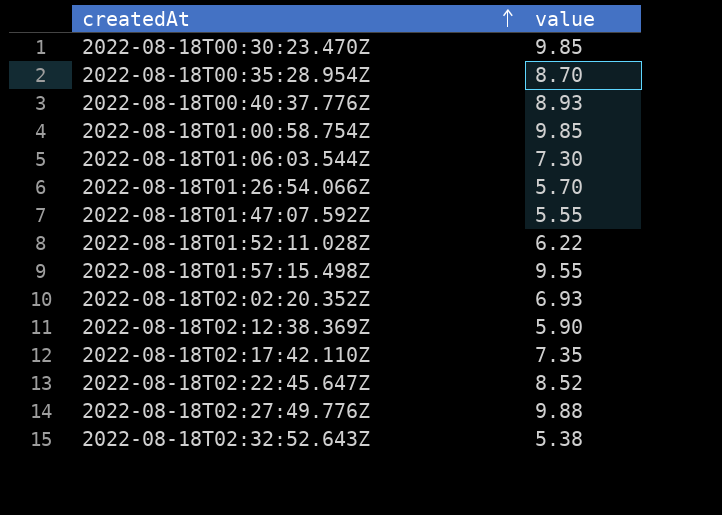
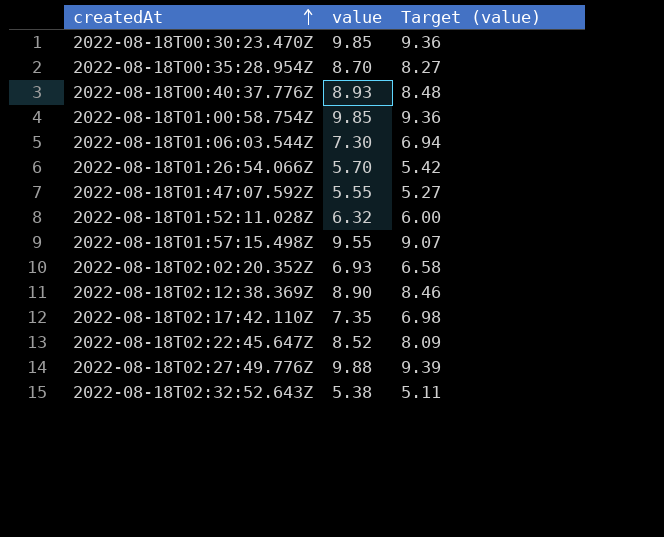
column Target (value) | formula: none -> [value] * 0.95
2022-08-18T01:52:11.028Z | value: 6.22 -> 6.32
2022-08-18T02:12:38.369Z | value: 5.90 -> 8.90

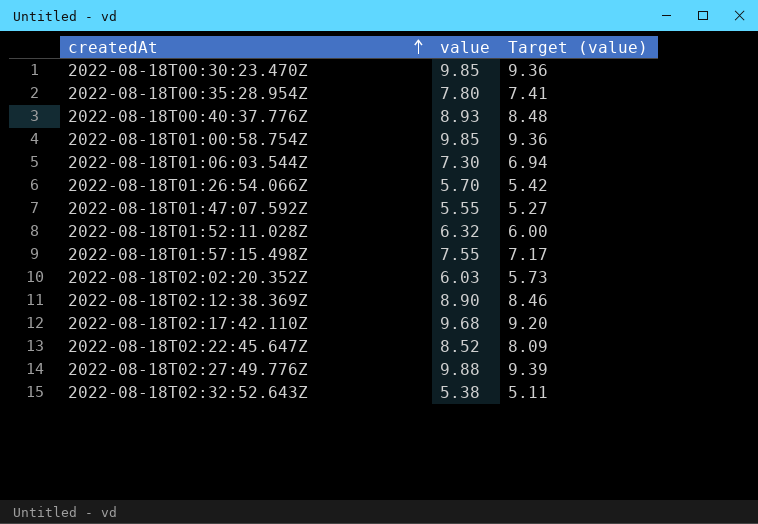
2022-08-18T00:35:28.954Z | value: 8.70 -> 7.80
2022-08-18T00:35:28.954Z | Target (value): 8.27 -> 7.41
2022-08-18T01:57:15.498Z | value: 9.55 -> 7.55
2022-08-18T01:57:15.498Z | Target (value): 9.07 -> 7.17
2022-08-18T02:02:20.352Z | value: 6.93 -> 6.03
2022-08-18T02:02:20.352Z | Target (value): 6.58 -> 5.73
2022-08-18T02:17:42.110Z | value: 7.35 -> 9.68
2022-08-18T02:17:42.110Z | Target (value): 6.98 -> 9.20

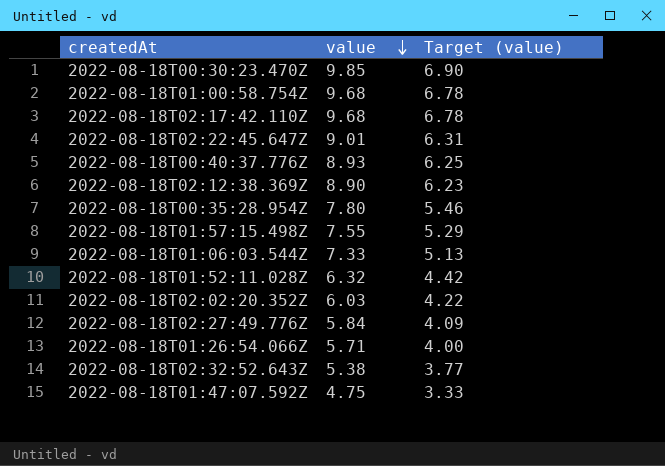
row order: createdAt ascending -> value descending
column Target (value) | formula: [value] * 0.95 -> [value] * 0.7
2022-08-18T01:00:58.754Z | value: 9.85 -> 9.68
2022-08-18T02:22:45.647Z | value: 8.52 -> 9.01
2022-08-18T01:06:03.544Z | value: 7.30 -> 7.33
2022-08-18T02:27:49.776Z | value: 9.88 -> 5.84
2022-08-18T01:26:54.066Z | value: 5.70 -> 5.71
2022-08-18T01:47:07.592Z | value: 5.55 -> 4.75

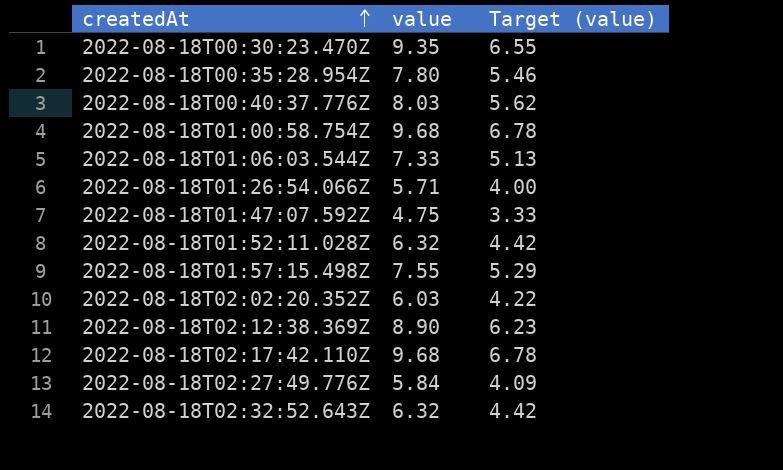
row order: value descending -> createdAt ascending
row 2022-08-18T02:22:45.647Z: 9.01 | 6.31 -> none
2022-08-18T00:30:23.470Z | value: 9.85 -> 9.35
2022-08-18T00:30:23.470Z | Target (value): 6.90 -> 6.55
2022-08-18T00:40:37.776Z | value: 8.93 -> 8.03
2022-08-18T00:40:37.776Z | Target (value): 6.25 -> 5.62
2022-08-18T02:32:52.643Z | value: 5.38 -> 6.32
2022-08-18T02:32:52.643Z | Target (value): 3.77 -> 4.42

